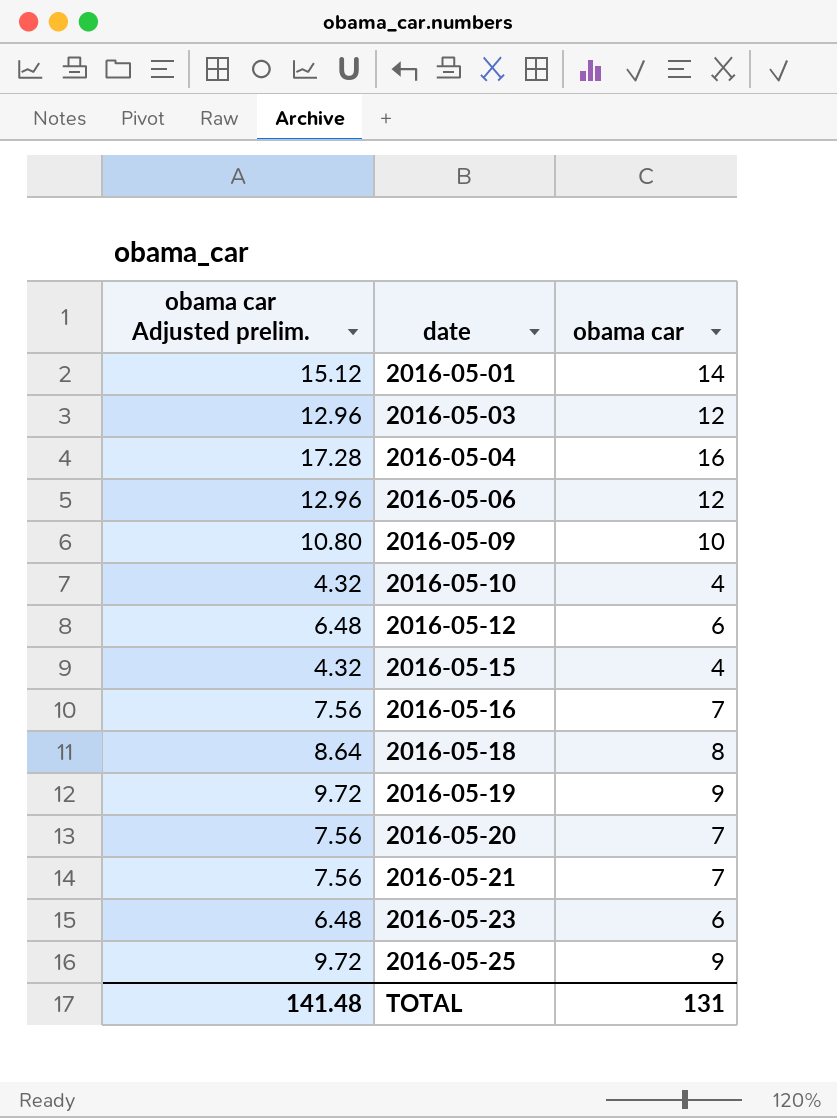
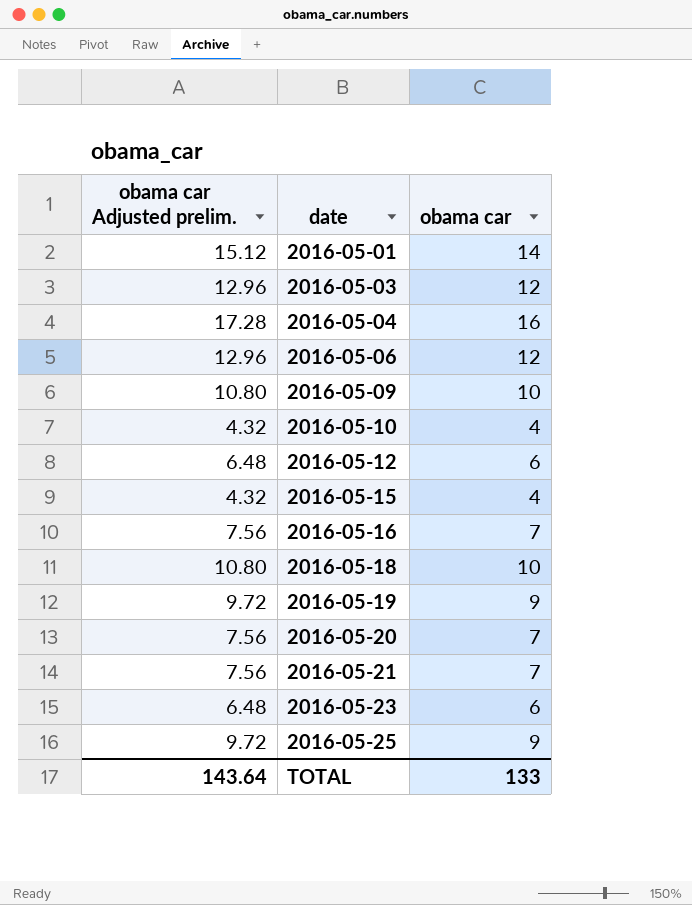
2016-05-18 | obama car Adjusted prelim.: 8.64 -> 10.80
2016-05-18 | obama car: 8 -> 10
TOTAL | obama car Adjusted prelim.: 141.48 -> 143.64
TOTAL | obama car: 131 -> 133

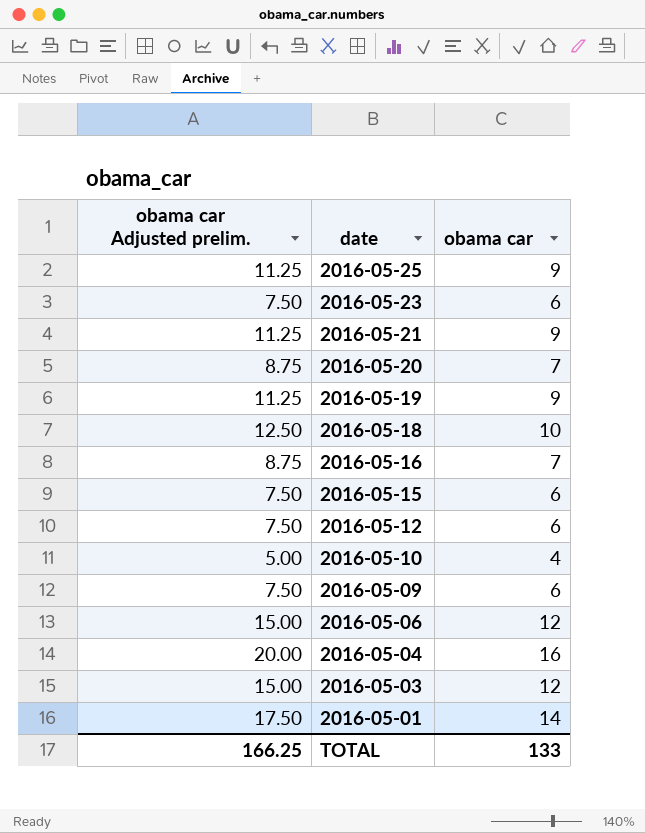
row order: date ascending -> date descending
column obama car Adjusted prelim. | formula: [obama car] * 1.08 -> [obama car] * 1.25
2016-05-21 | obama car: 7 -> 9
2016-05-15 | obama car: 4 -> 6
2016-05-09 | obama car: 10 -> 6
TOTAL | obama car Adjusted prelim.: 143.64 -> 166.25

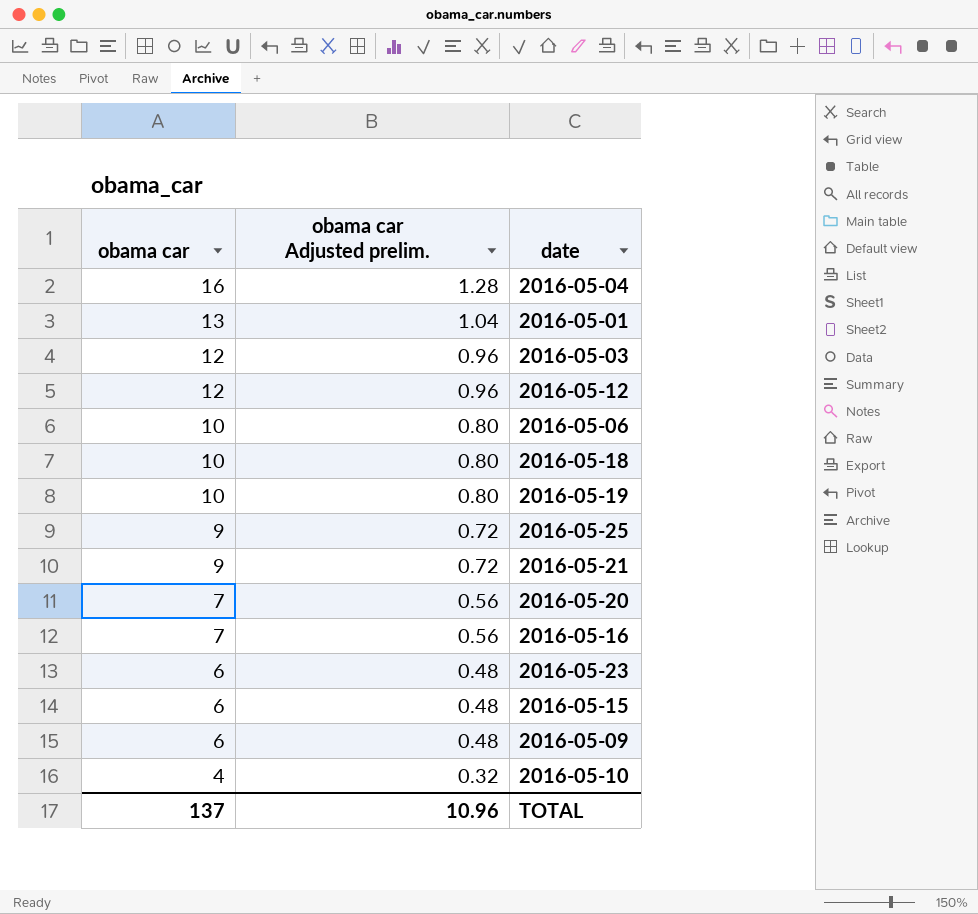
row order: date descending -> obama car descending
column obama car | position: 3 -> 1
column obama car Adjusted prelim. | formula: [obama car] * 1.25 -> [obama car] * 0.08
2016-05-01 | obama car: 14 -> 13
2016-05-12 | obama car: 6 -> 12
2016-05-06 | obama car: 12 -> 10
2016-05-19 | obama car: 9 -> 10
TOTAL | obama car: 133 -> 137
TOTAL | obama car Adjusted prelim.: 166.25 -> 10.96

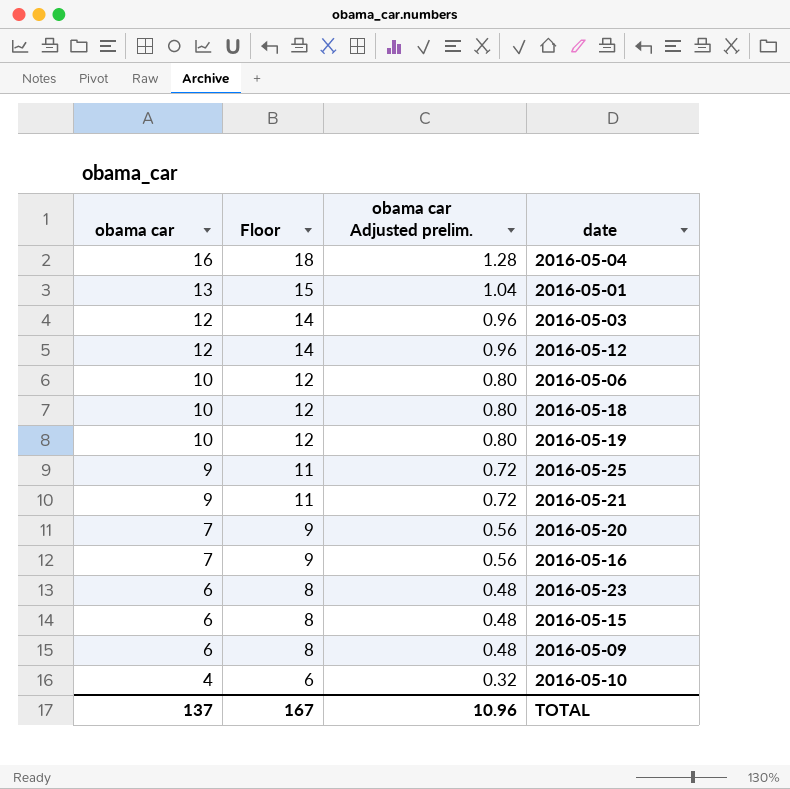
column Floor | formula: none -> [obama car] + 2

